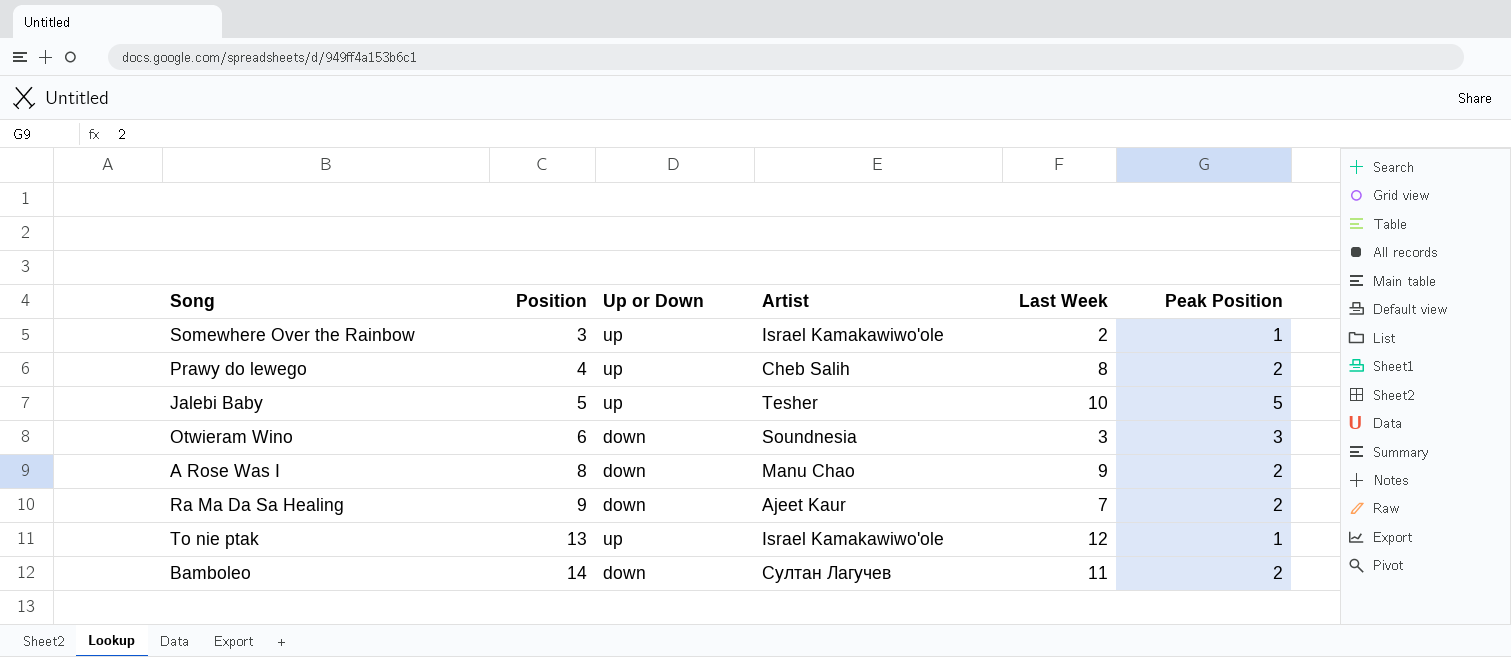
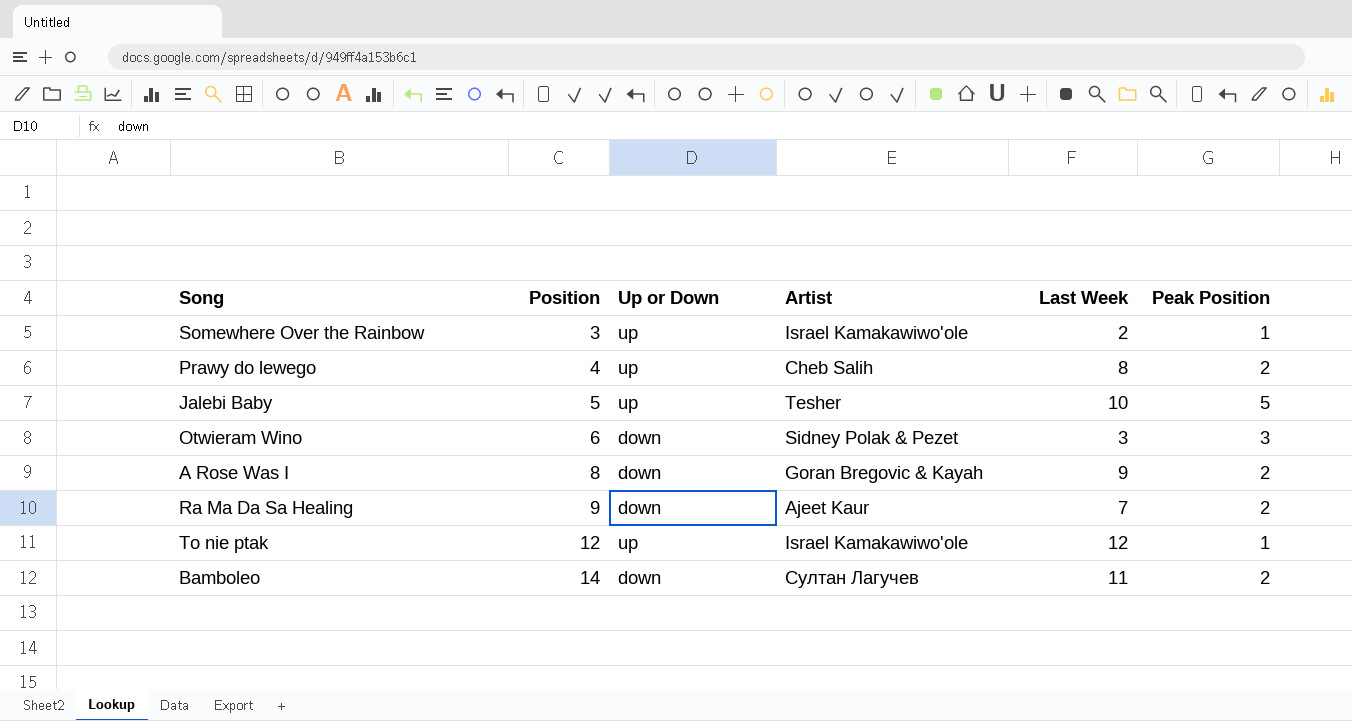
Otwieram Wino | Artist: Soundnesia -> Sidney Polak & Pezet
A Rose Was I | Artist: Manu Chao -> Goran Bregovic & Kayah
To nie ptak | Position: 13 -> 12

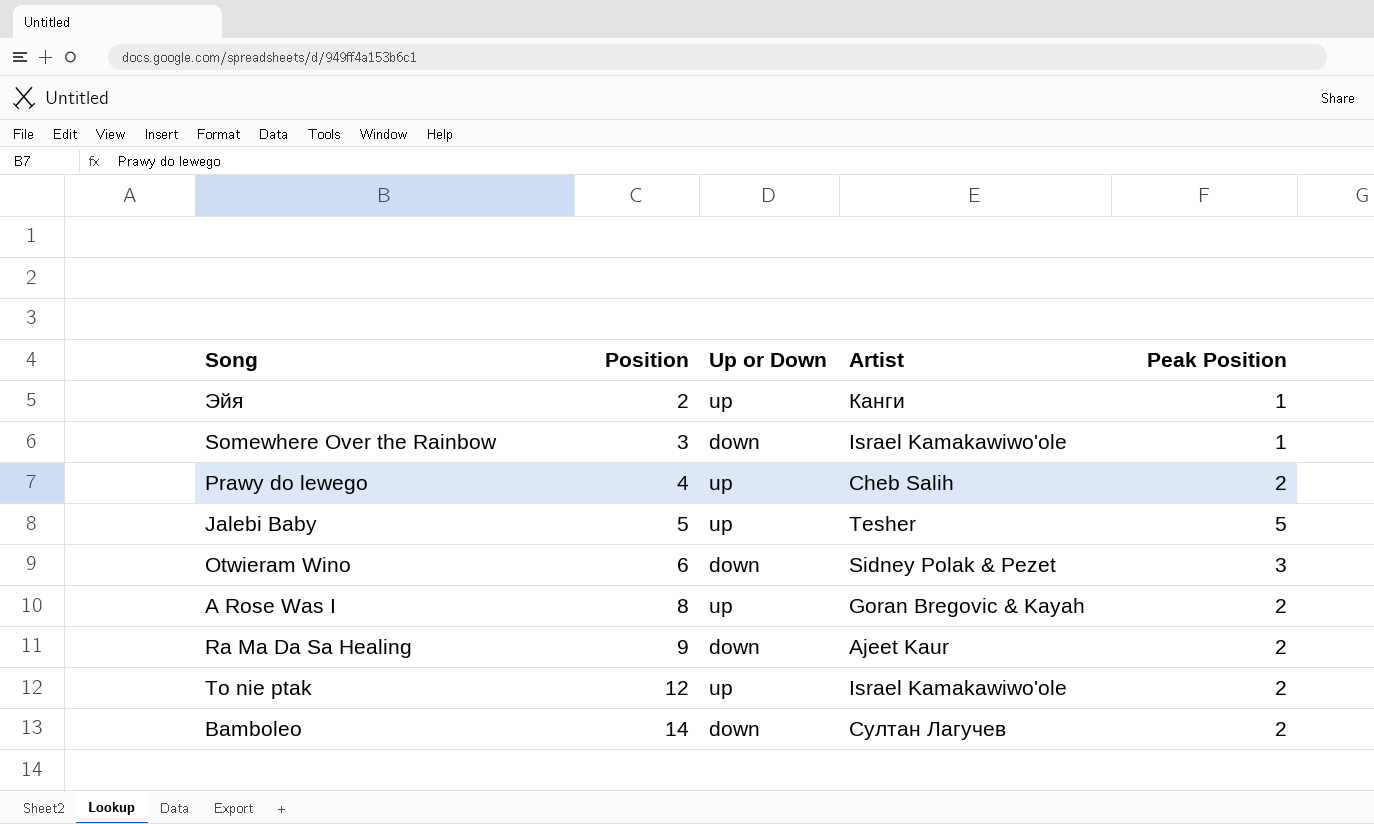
column Last Week | position: 5 -> none
row Эйя: none -> 2 | up | Канги | 1
Somewhere Over the Rainbow | Up or Down: up -> down
A Rose Was I | Up or Down: down -> up
To nie ptak | Peak Position: 1 -> 2

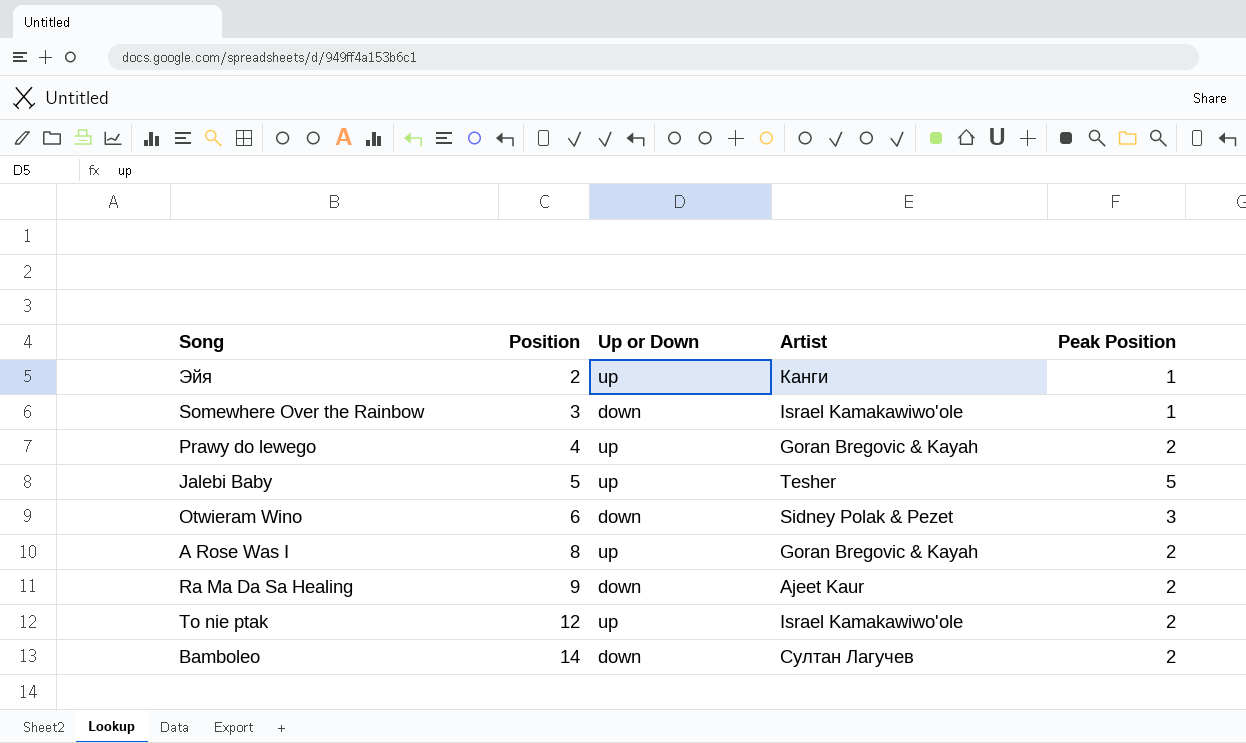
Prawy do lewego | Artist: Cheb Salih -> Goran Bregovic & Kayah

